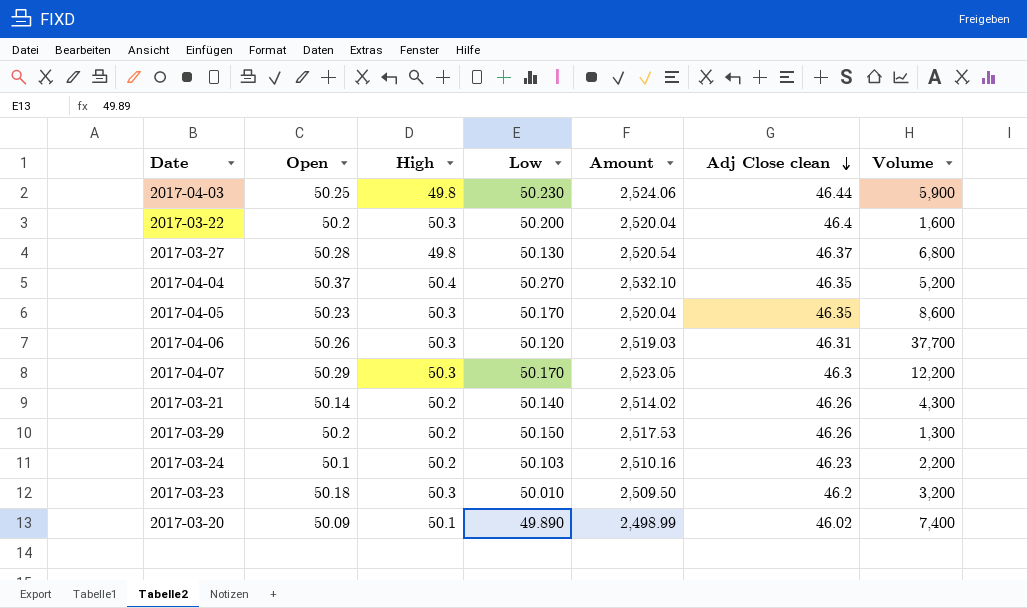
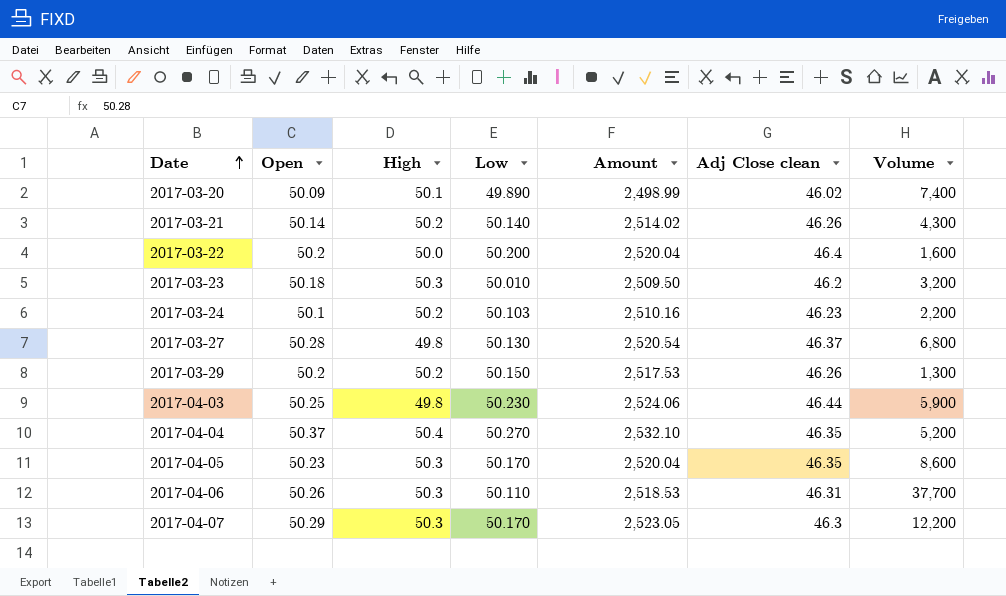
row order: Adj Close clean descending -> Date ascending
2017-03-22 | High: 50.3 -> 50.0
2017-04-06 | Low: 50.120 -> 50.110
2017-04-06 | Amount: 2,519.03 -> 2,518.53

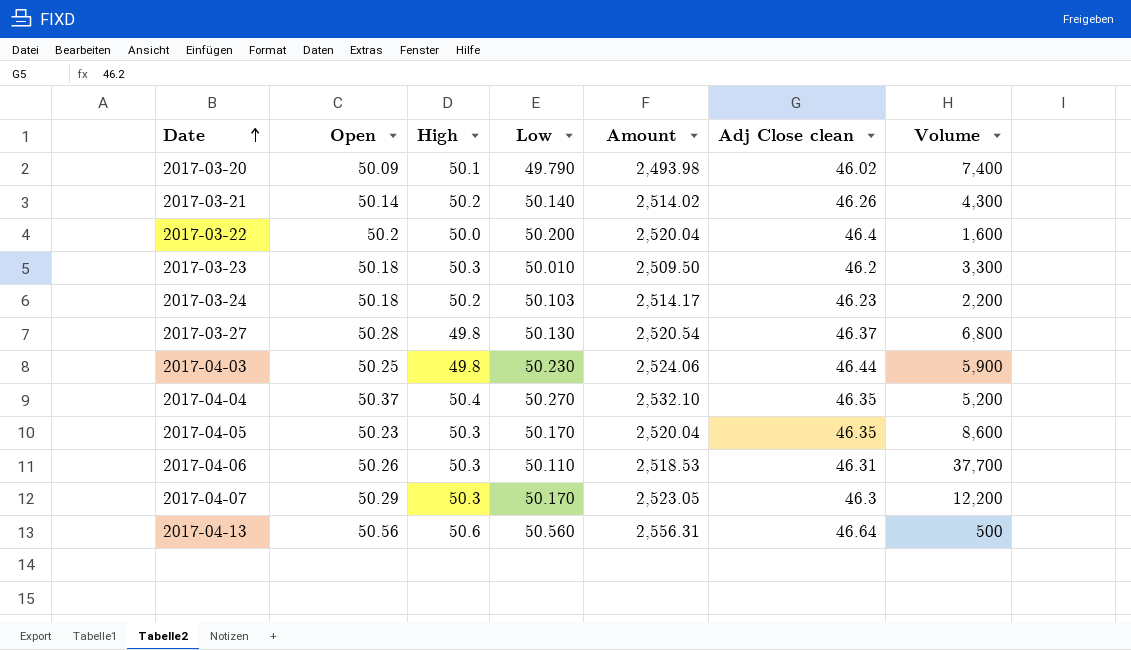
row 2017-03-29: 50.2 | 50.2 | 50.150 | 2,517.53 | 46.26 | 1,300 -> none
2017-03-20 | Low: 49.890 -> 49.790
2017-03-20 | Amount: 2,498.99 -> 2,493.98
2017-03-23 | Volume: 3,200 -> 3,300
2017-03-24 | Open: 50.1 -> 50.18
2017-03-24 | Amount: 2,510.16 -> 2,514.17
row 2017-04-13: none -> 50.56 | 50.6 | 50.560 | 2,556.31 | 46.64 | 500

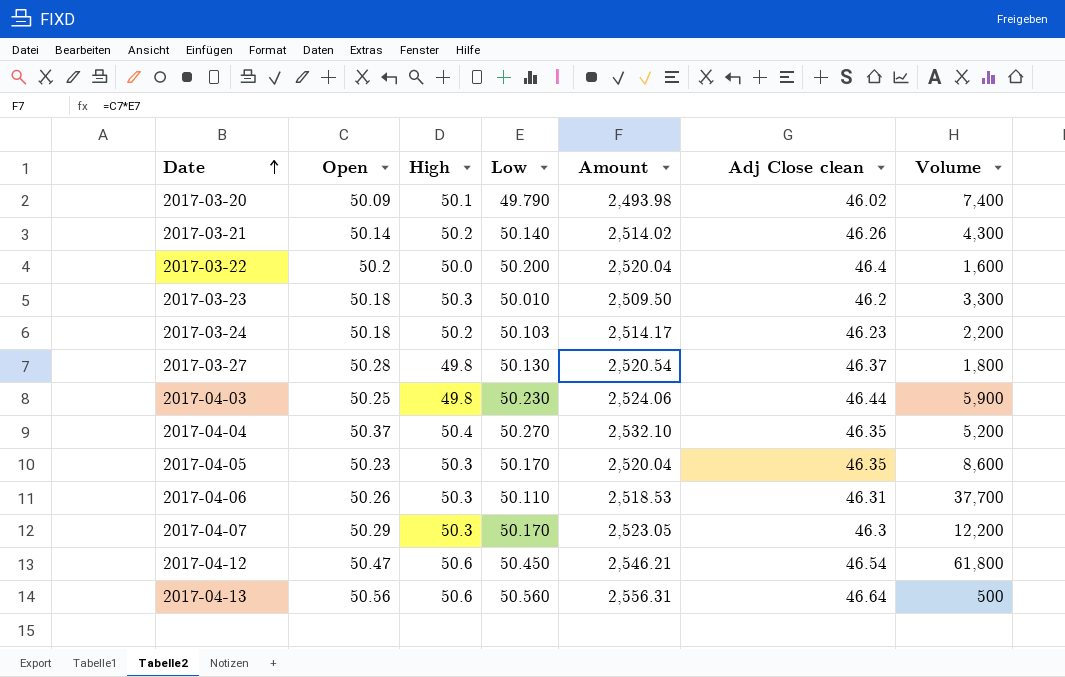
2017-03-27 | Volume: 6,800 -> 1,800
row 2017-04-12: none -> 50.47 | 50.6 | 50.450 | 2,546.21 | 46.54 | 61,800

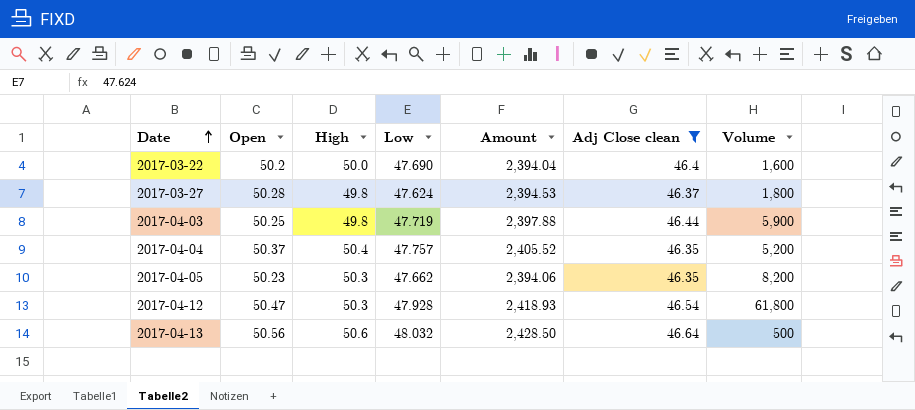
filter: none -> Adj Close clean >= 46.35
2017-03-22 | Low: 50.200 -> 47.690
2017-03-22 | Amount: 2,520.04 -> 2,394.04
2017-03-27 | Low: 50.130 -> 47.624
2017-03-27 | Amount: 2,520.54 -> 2,394.53
2017-04-03 | Low: 50.230 -> 47.719
2017-04-03 | Amount: 2,524.06 -> 2,397.88
2017-04-04 | Low: 50.270 -> 47.757
2017-04-04 | Amount: 2,532.10 -> 2,405.52
2017-04-05 | Low: 50.170 -> 47.662
2017-04-05 | Amount: 2,520.04 -> 2,394.06
2017-04-05 | Volume: 8,600 -> 8,200
2017-04-12 | High: 50.6 -> 50.3
2017-04-12 | Low: 50.450 -> 47.928
2017-04-12 | Amount: 2,546.21 -> 2,418.93
2017-04-13 | Low: 50.560 -> 48.032
2017-04-13 | Amount: 2,556.31 -> 2,428.50

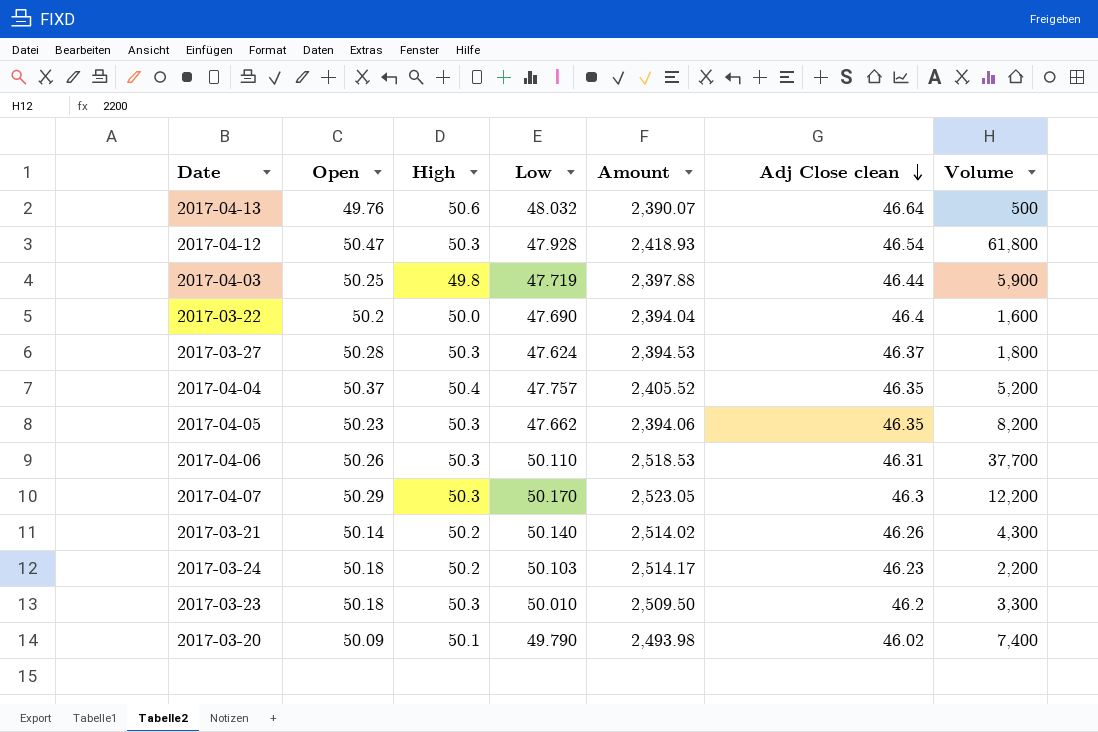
filter: Adj Close clean >= 46.35 -> none
row order: Date ascending -> Adj Close clean descending
2017-04-13 | Open: 50.56 -> 49.76
2017-04-13 | Amount: 2,428.50 -> 2,390.07
2017-03-27 | High: 49.8 -> 50.3

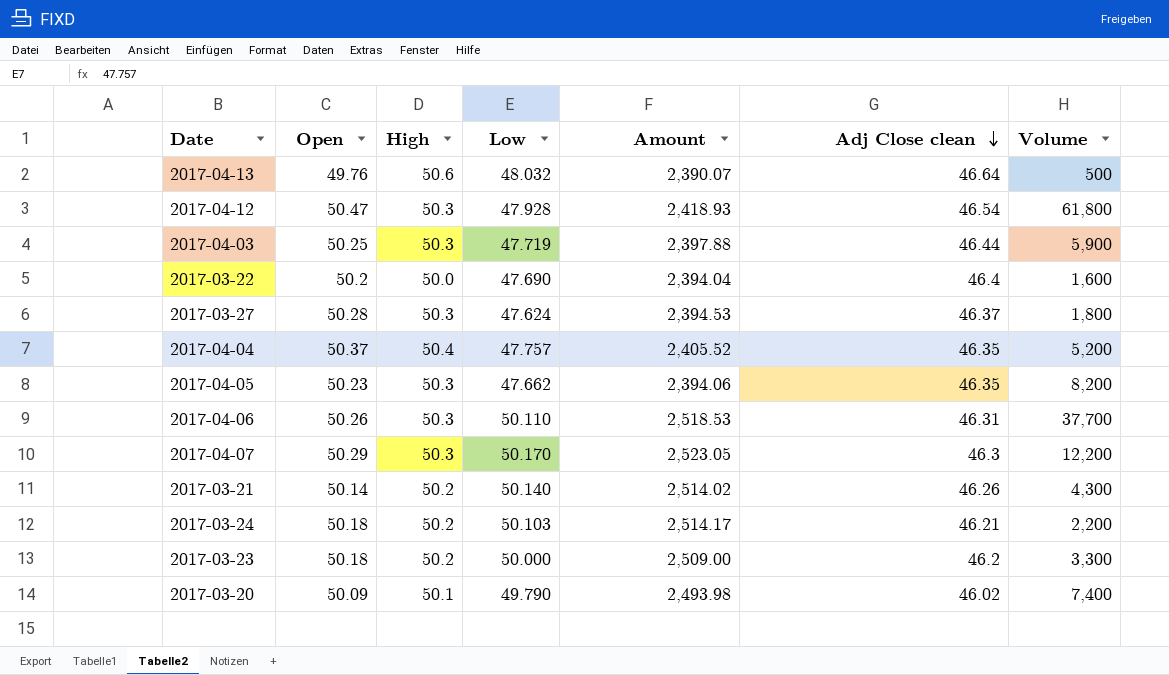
2017-04-03 | High: 49.8 -> 50.3
2017-03-24 | Adj Close clean: 46.23 -> 46.21
2017-03-23 | High: 50.3 -> 50.2
2017-03-23 | Low: 50.010 -> 50.000
2017-03-23 | Amount: 2,509.50 -> 2,509.00

